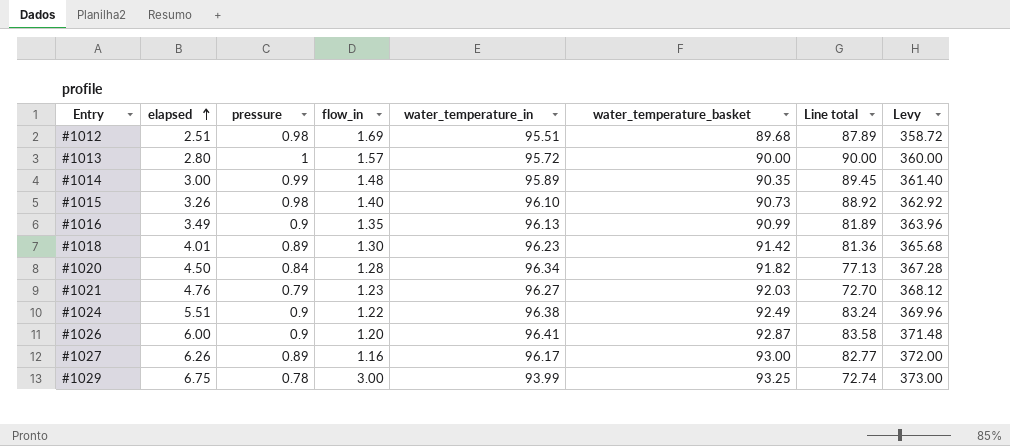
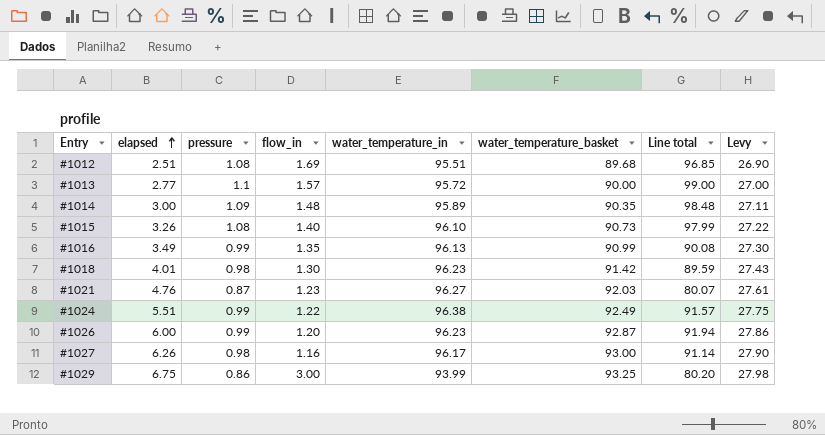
column Levy | formula: [water_temperature_basket] * 4 -> [water_temperature_basket] * 0.3
row #1020: 4.50 | 0.84 | 1.28 | 96.34 | 91.82 | 77.13 | 367.28 -> none
#1012 | pressure: 0.98 -> 1.08
#1012 | Line total: 87.89 -> 96.85
#1013 | elapsed: 2.80 -> 2.77
#1013 | pressure: 1 -> 1.1
#1013 | Line total: 90.00 -> 99.00
#1014 | pressure: 0.99 -> 1.09
#1014 | Line total: 89.45 -> 98.48
#1015 | pressure: 0.98 -> 1.08
#1015 | Line total: 88.92 -> 97.99
#1016 | pressure: 0.9 -> 0.99
#1016 | Line total: 81.89 -> 90.08
#1018 | pressure: 0.89 -> 0.98
#1018 | Line total: 81.36 -> 89.59
#1021 | pressure: 0.79 -> 0.87
#1021 | Line total: 72.70 -> 80.07
#1024 | pressure: 0.9 -> 0.99
#1024 | Line total: 83.24 -> 91.57
#1026 | pressure: 0.9 -> 0.99
#1026 | water_temperature_in: 96.41 -> 96.23
#1026 | Line total: 83.58 -> 91.94
#1027 | pressure: 0.89 -> 0.98
#1027 | Line total: 82.77 -> 91.14
#1029 | pressure: 0.78 -> 0.86
#1029 | Line total: 72.74 -> 80.20

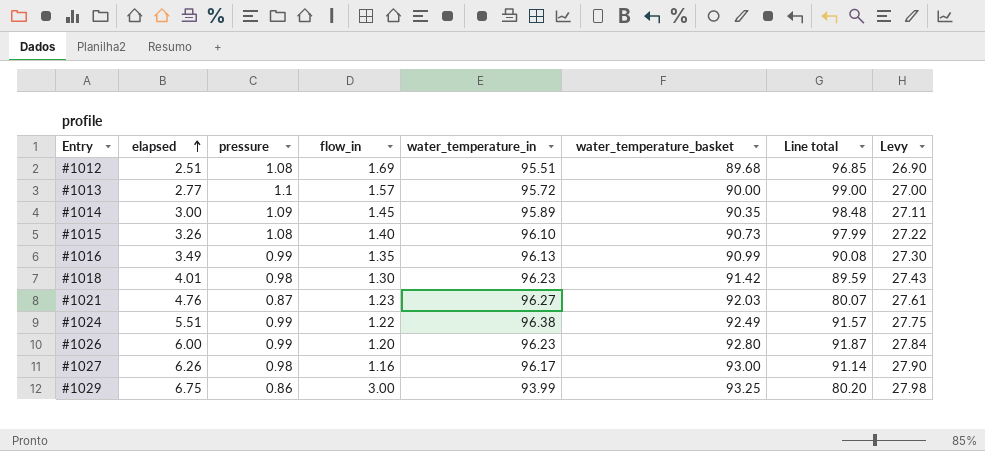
#1014 | flow_in: 1.48 -> 1.45
#1026 | water_temperature_basket: 92.87 -> 92.80
#1026 | Line total: 91.94 -> 91.87
#1026 | Levy: 27.86 -> 27.84

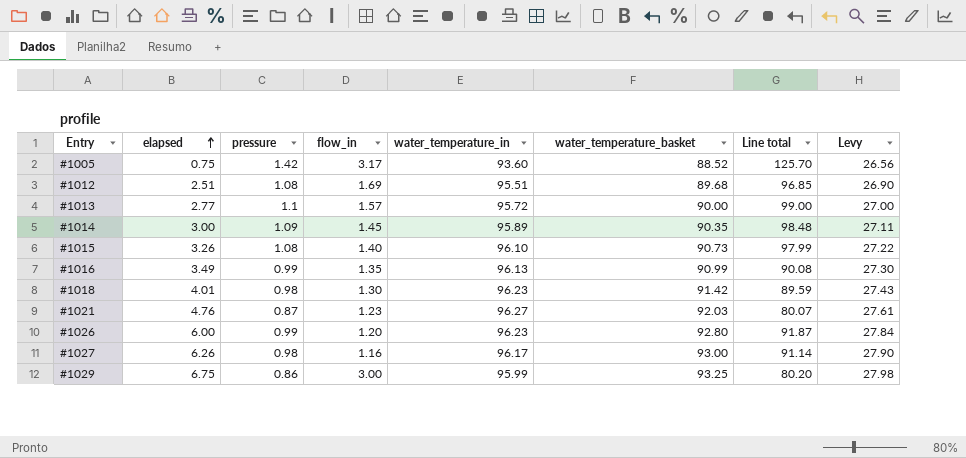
row #1024: 5.51 | 0.99 | 1.22 | 96.38 | 92.49 | 91.57 | 27.75 -> none
row #1005: none -> 0.75 | 1.42 | 3.17 | 93.60 | 88.52 | 125.70 | 26.56
#1029 | water_temperature_in: 93.99 -> 95.99

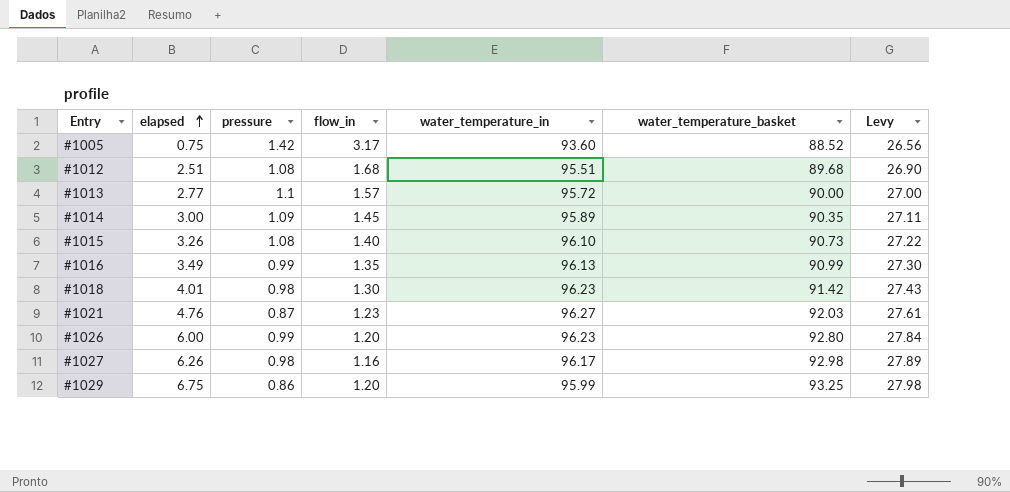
column Line total | formula: [pressure] * [water_temperature_basket] -> none
#1012 | flow_in: 1.69 -> 1.68
#1027 | water_temperature_basket: 93.00 -> 92.98
#1027 | Levy: 27.90 -> 27.89
#1029 | flow_in: 3.00 -> 1.20

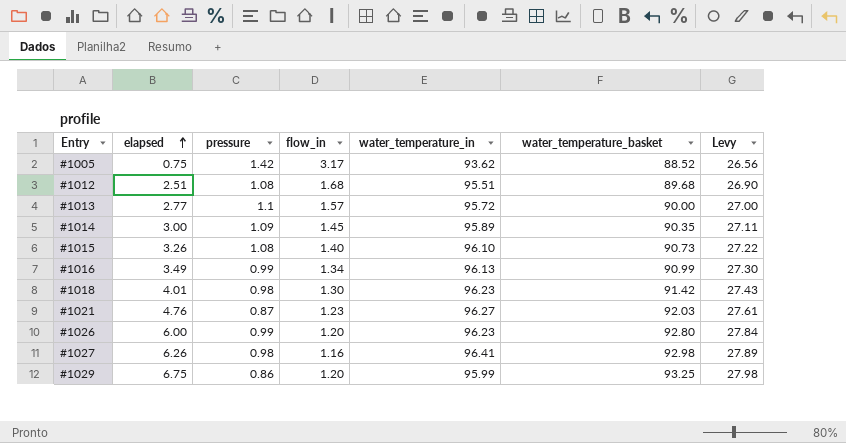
#1005 | water_temperature_in: 93.60 -> 93.62
#1016 | flow_in: 1.35 -> 1.34
#1027 | water_temperature_in: 96.17 -> 96.41

